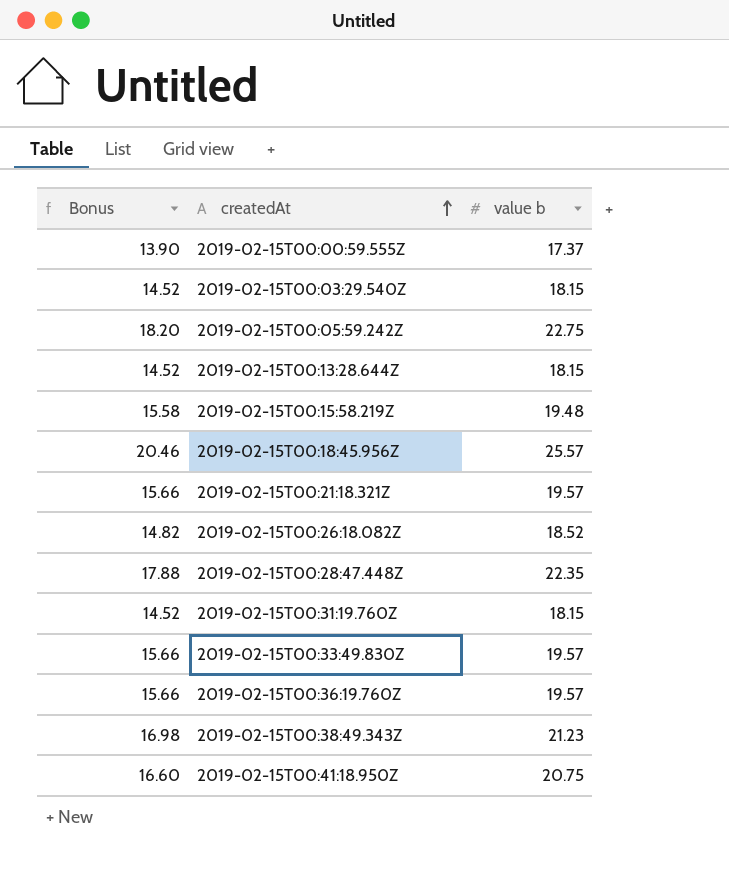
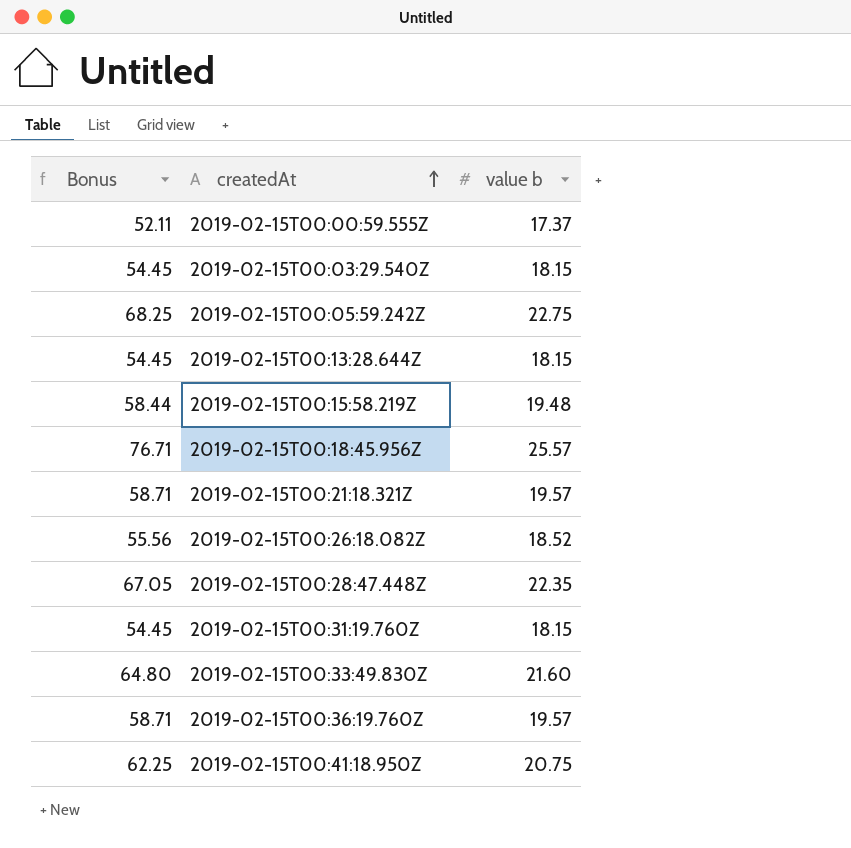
column Bonus | formula: [value b] * 0.8 -> [value b] * 3
row 2019-02-15T00:38:49.343Z: 16.98 | 21.23 -> none
2019-02-15T00:33:49.830Z | value b: 19.57 -> 21.60

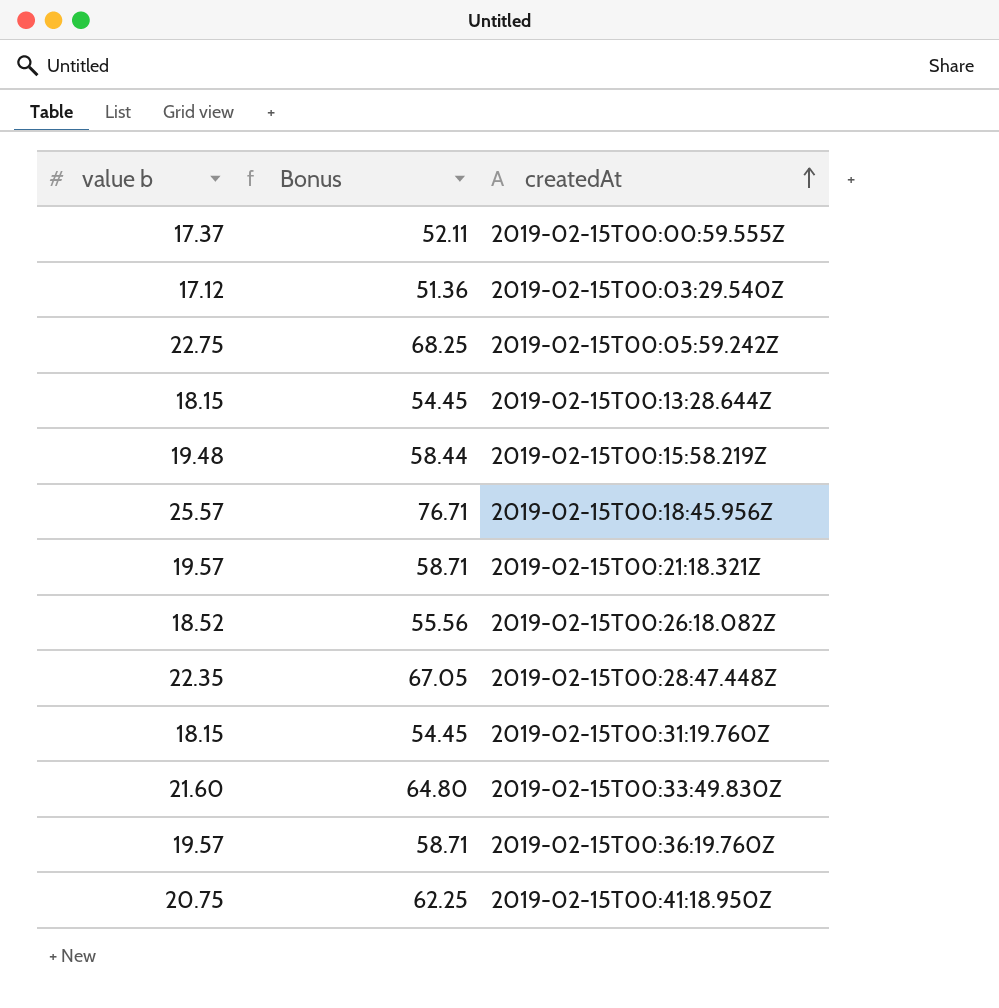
column value b | position: 3 -> 1
2019-02-15T00:03:29.540Z | value b: 18.15 -> 17.12
2019-02-15T00:03:29.540Z | Bonus: 54.45 -> 51.36

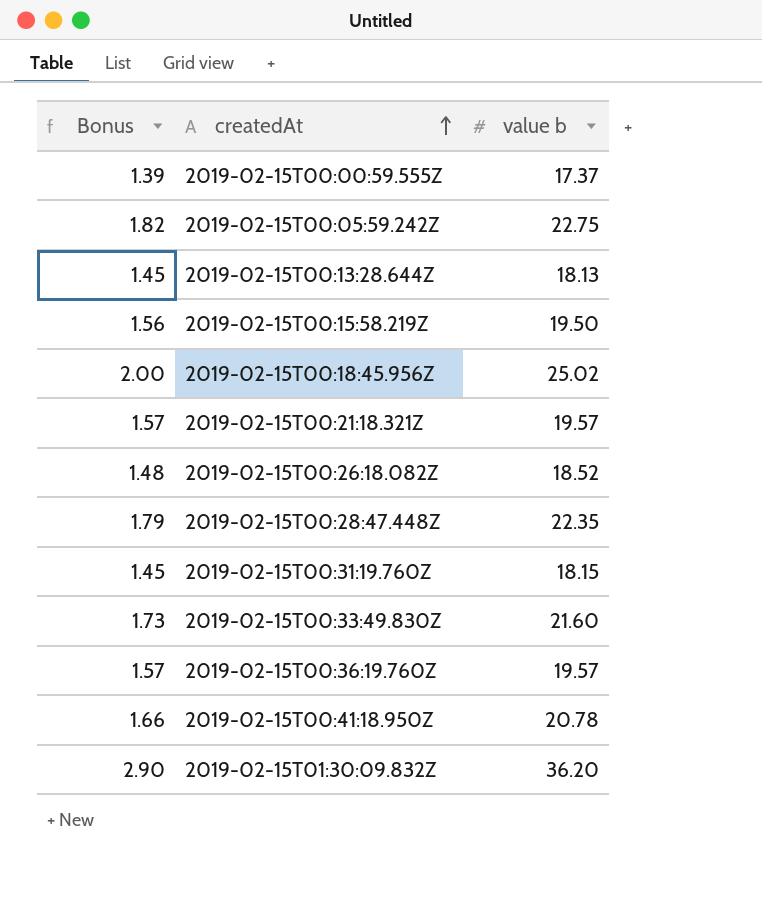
column Bonus | formula: [value b] * 3 -> [value b] * 0.08
column value b | position: 1 -> 3
row 2019-02-15T00:03:29.540Z: 17.12 | 51.36 -> none
2019-02-15T00:13:28.644Z | value b: 18.15 -> 18.13
2019-02-15T00:15:58.219Z | value b: 19.48 -> 19.50
2019-02-15T00:18:45.956Z | value b: 25.57 -> 25.02
2019-02-15T00:41:18.950Z | value b: 20.75 -> 20.78
row 2019-02-15T01:30:09.832Z: none -> 2.90 | 36.20

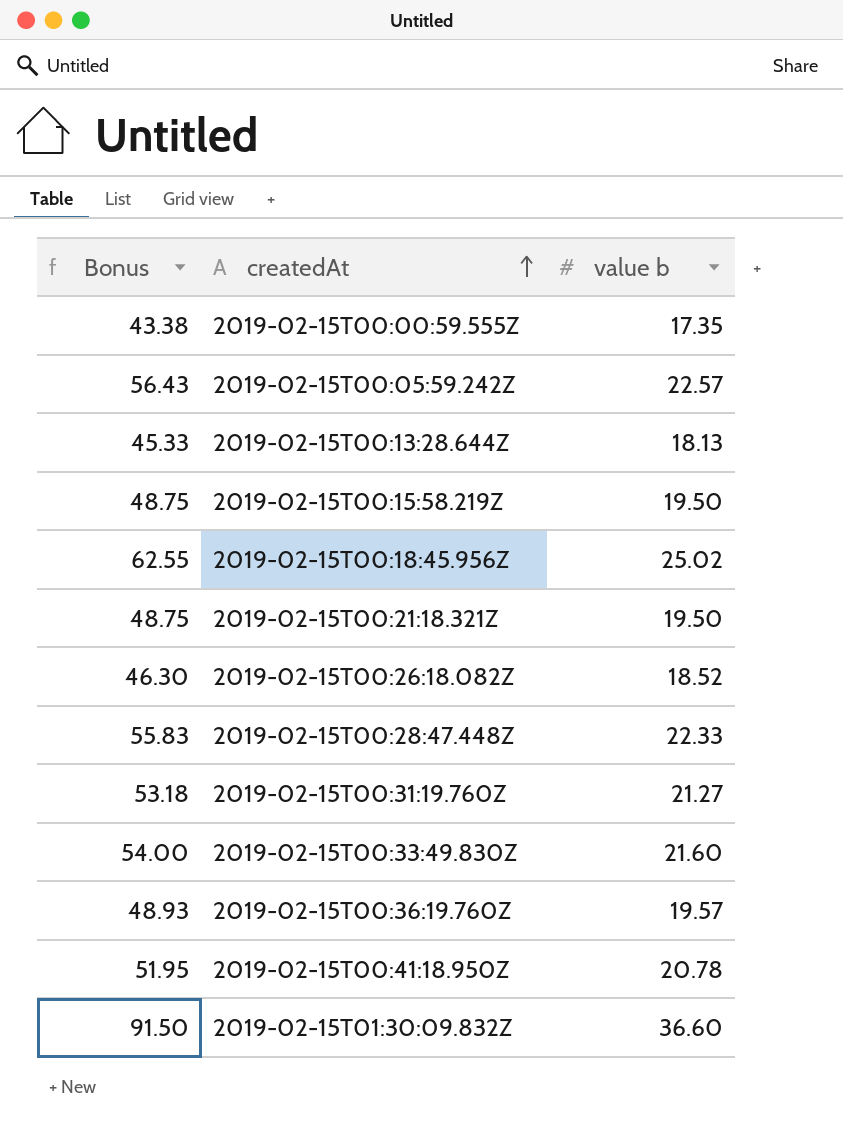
column Bonus | formula: [value b] * 0.08 -> [value b] * 2.5
2019-02-15T00:00:59.555Z | value b: 17.37 -> 17.35
2019-02-15T00:05:59.242Z | value b: 22.75 -> 22.57
2019-02-15T00:21:18.321Z | value b: 19.57 -> 19.50
2019-02-15T00:28:47.448Z | value b: 22.35 -> 22.33
2019-02-15T00:31:19.760Z | value b: 18.15 -> 21.27
2019-02-15T01:30:09.832Z | value b: 36.20 -> 36.60

